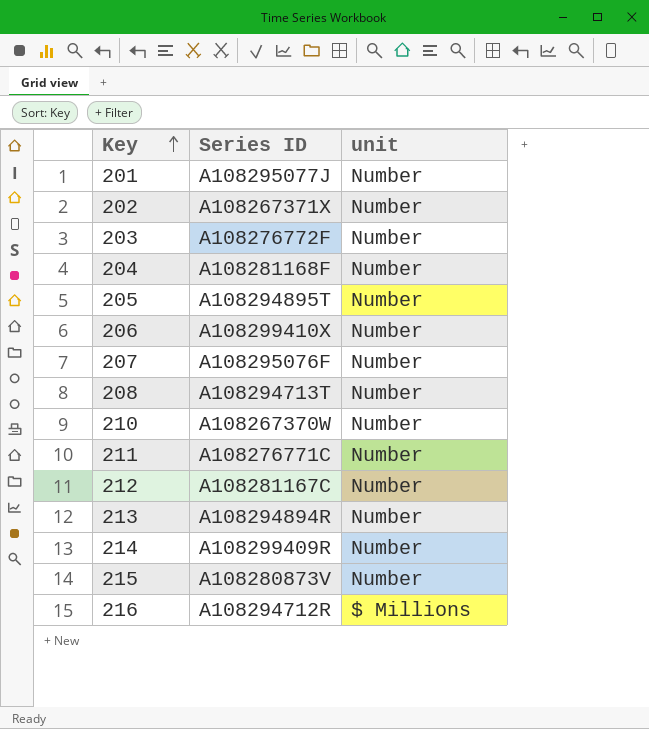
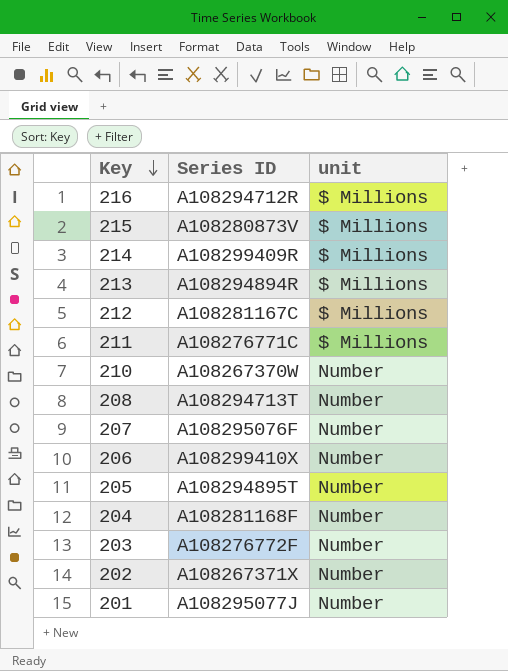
row order: Key ascending -> Key descending
215 | unit: Number -> $ Millions
214 | unit: Number -> $ Millions
213 | unit: Number -> $ Millions
212 | unit: Number -> $ Millions
211 | unit: Number -> $ Millions

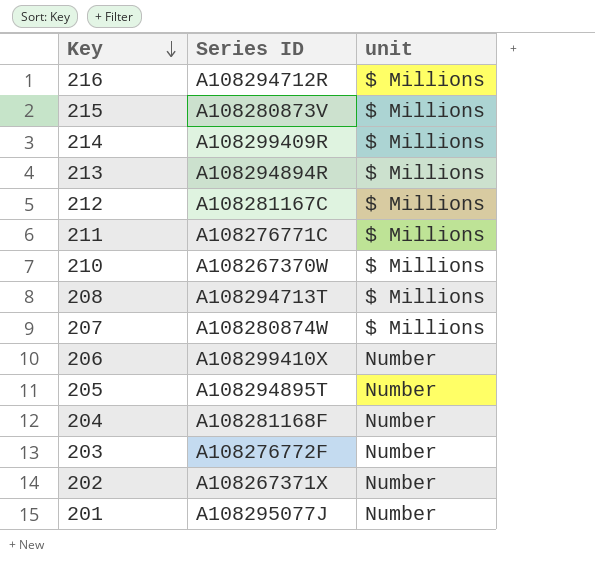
210 | unit: Number -> $ Millions
208 | unit: Number -> $ Millions
207 | Series ID: A108295076F -> A108280874W
207 | unit: Number -> $ Millions

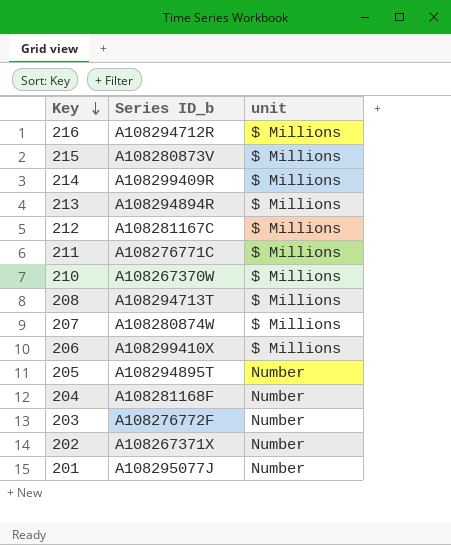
column name: Series ID -> Series ID_b
206 | unit: Number -> $ Millions

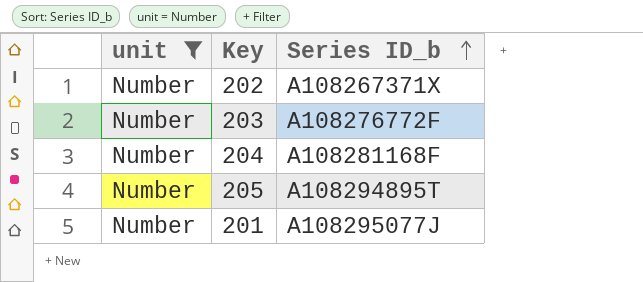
filter: none -> unit = Number
row order: Key descending -> Series ID_b ascending
column unit | position: 3 -> 1

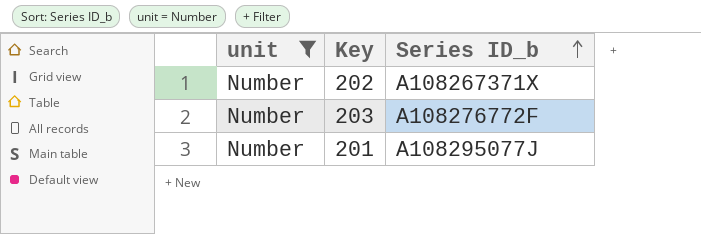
row 204: Number | A108281168F -> none
row 205: Number | A108294895T -> none

